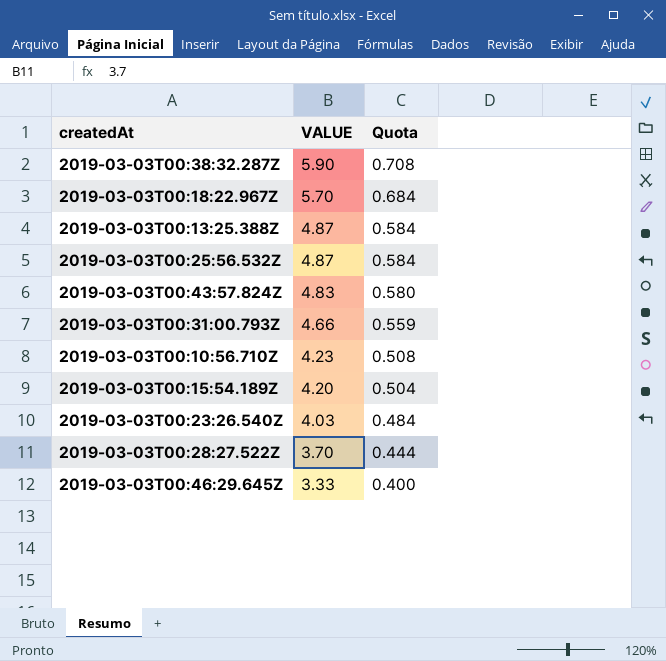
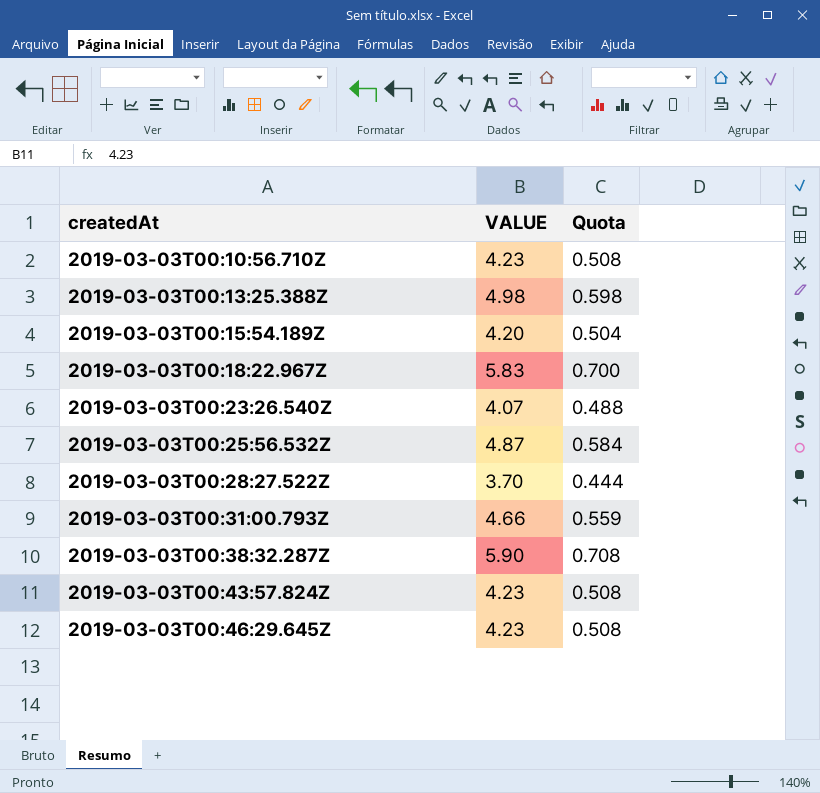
row order: VALUE descending -> createdAt ascending
2019-03-03T00:13:25.388Z | VALUE: 4.87 -> 4.98
2019-03-03T00:13:25.388Z | Quota: 0.584 -> 0.598
2019-03-03T00:18:22.967Z | VALUE: 5.70 -> 5.83
2019-03-03T00:18:22.967Z | Quota: 0.684 -> 0.700
2019-03-03T00:23:26.540Z | VALUE: 4.03 -> 4.07
2019-03-03T00:23:26.540Z | Quota: 0.484 -> 0.488
2019-03-03T00:43:57.824Z | VALUE: 4.83 -> 4.23
2019-03-03T00:43:57.824Z | Quota: 0.580 -> 0.508
2019-03-03T00:46:29.645Z | VALUE: 3.33 -> 4.23
2019-03-03T00:46:29.645Z | Quota: 0.400 -> 0.508

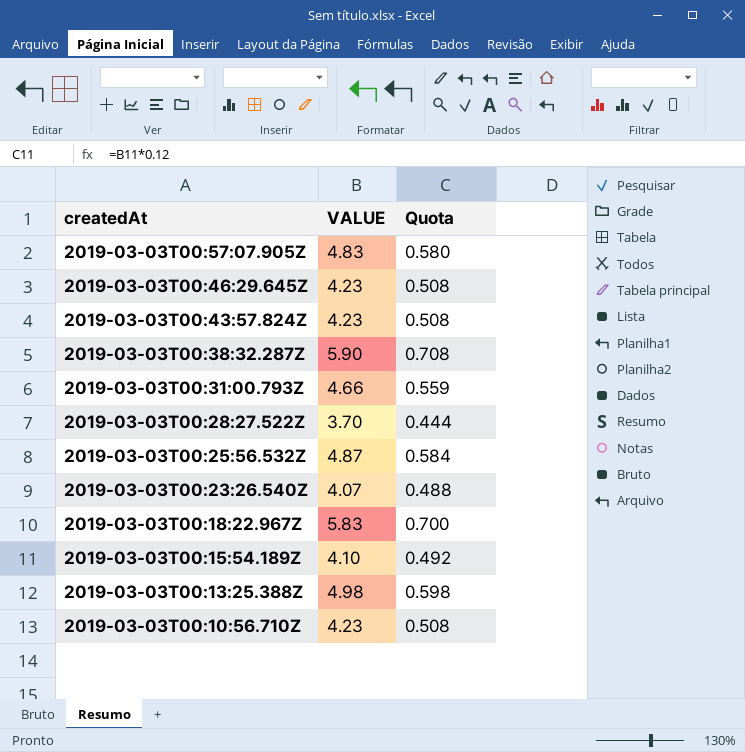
row order: createdAt ascending -> createdAt descending
row 2019-03-03T00:57:07.905Z: none -> 4.83 | 0.580
2019-03-03T00:15:54.189Z | VALUE: 4.20 -> 4.10
2019-03-03T00:15:54.189Z | Quota: 0.504 -> 0.492

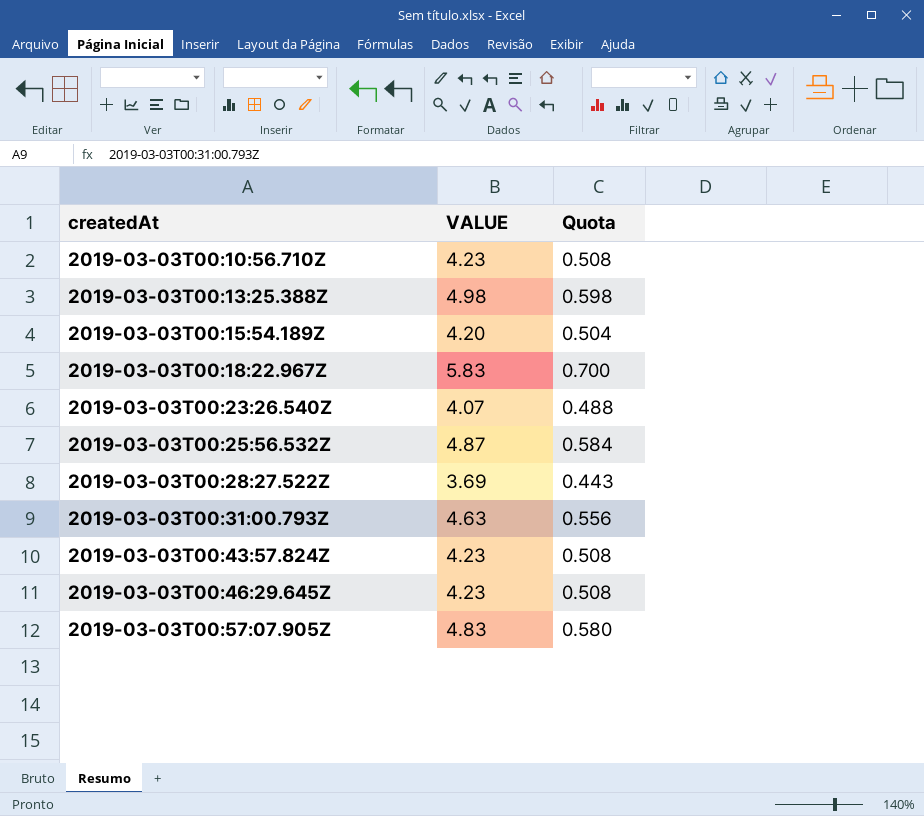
row order: createdAt descending -> createdAt ascending
row 2019-03-03T00:38:32.287Z: 5.90 | 0.708 -> none
2019-03-03T00:15:54.189Z | VALUE: 4.10 -> 4.20
2019-03-03T00:15:54.189Z | Quota: 0.492 -> 0.504
2019-03-03T00:28:27.522Z | VALUE: 3.70 -> 3.69
2019-03-03T00:28:27.522Z | Quota: 0.444 -> 0.443
2019-03-03T00:31:00.793Z | VALUE: 4.66 -> 4.63
2019-03-03T00:31:00.793Z | Quota: 0.559 -> 0.556

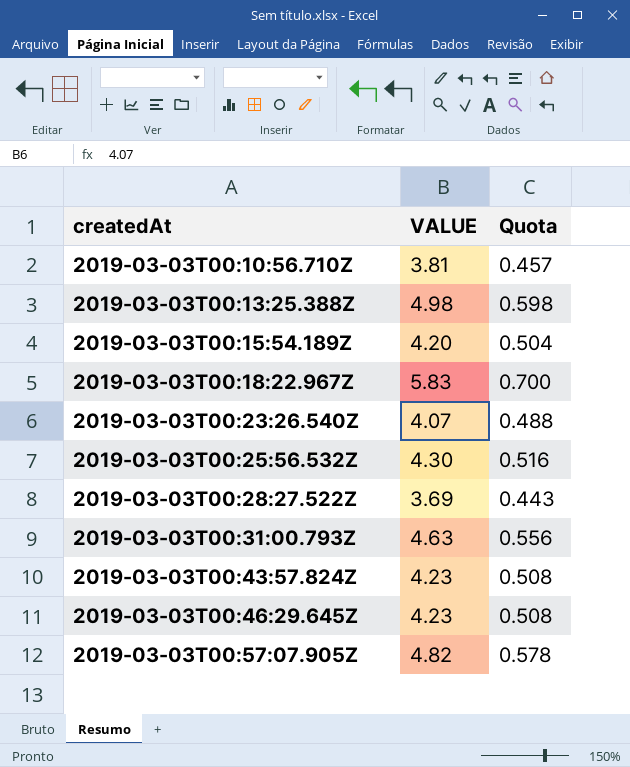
2019-03-03T00:10:56.710Z | VALUE: 4.23 -> 3.81
2019-03-03T00:10:56.710Z | Quota: 0.508 -> 0.457
2019-03-03T00:25:56.532Z | VALUE: 4.87 -> 4.30
2019-03-03T00:25:56.532Z | Quota: 0.584 -> 0.516
2019-03-03T00:57:07.905Z | VALUE: 4.83 -> 4.82
2019-03-03T00:57:07.905Z | Quota: 0.580 -> 0.578

